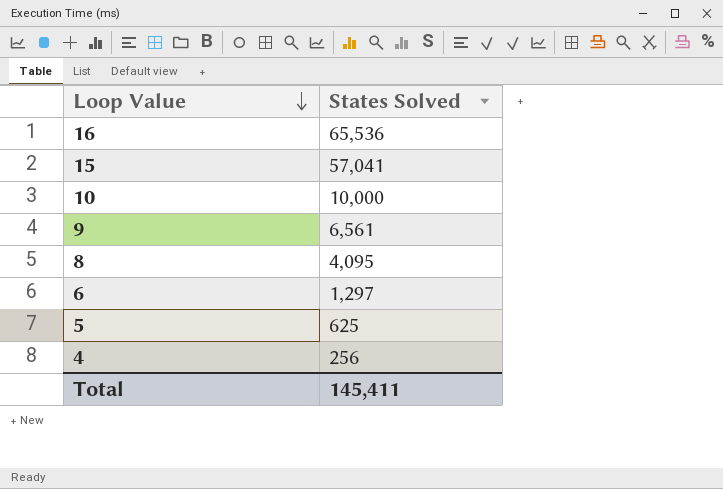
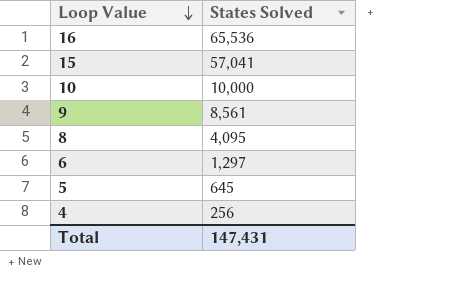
9 | States Solved: 6,561 -> 8,561
5 | States Solved: 625 -> 645
Total | States Solved: 145,411 -> 147,431

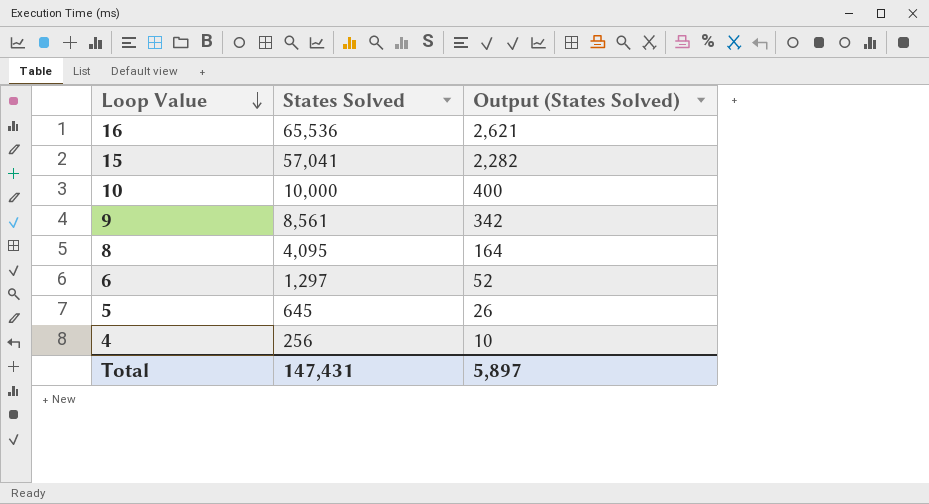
column Output (States Solved) | formula: none -> [States Solved] * 0.04

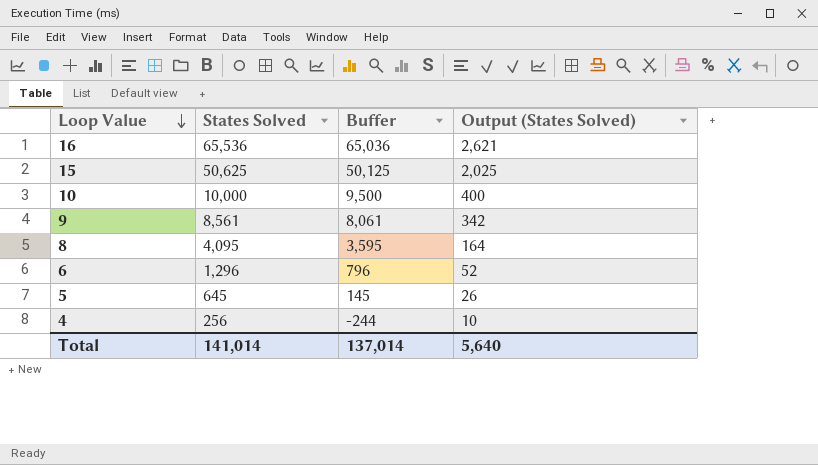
column Buffer | formula: none -> [States Solved] - 500
15 | States Solved: 57,041 -> 50,625
15 | Output (States Solved): 2,282 -> 2,025
6 | States Solved: 1,297 -> 1,296
Total | States Solved: 147,431 -> 141,014
Total | Output (States Solved): 5,897 -> 5,640

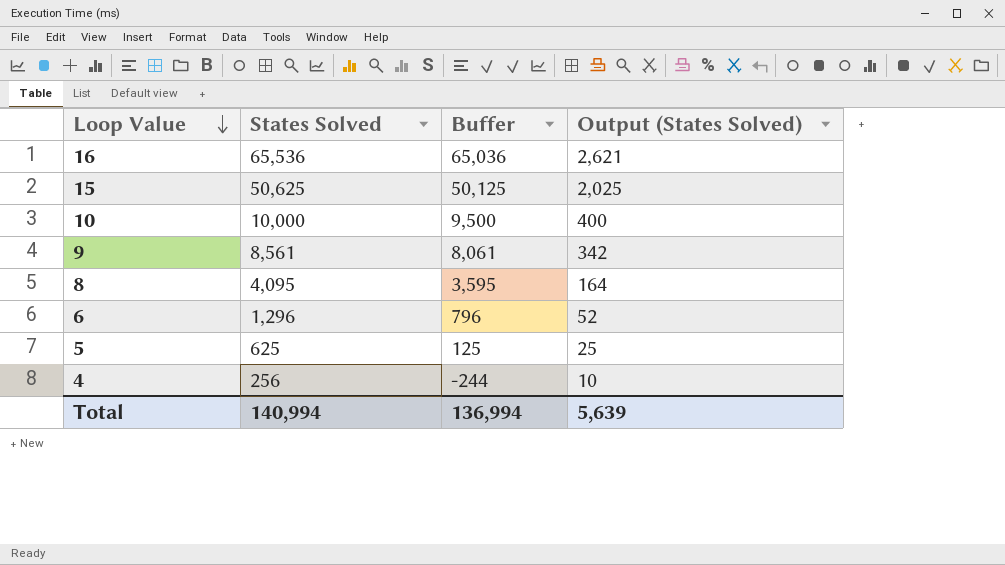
5 | States Solved: 645 -> 625
5 | Buffer: 145 -> 125
5 | Output (States Solved): 26 -> 25
Total | States Solved: 141,014 -> 140,994
Total | Buffer: 137,014 -> 136,994
Total | Output (States Solved): 5,640 -> 5,639

